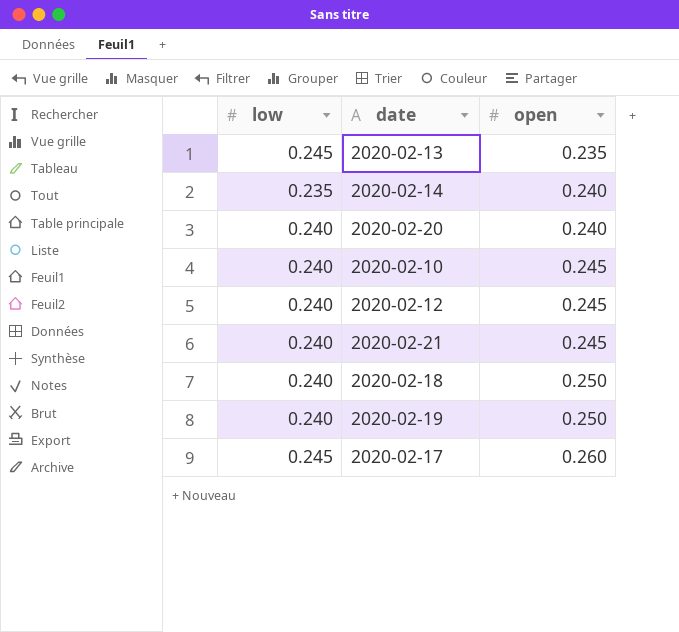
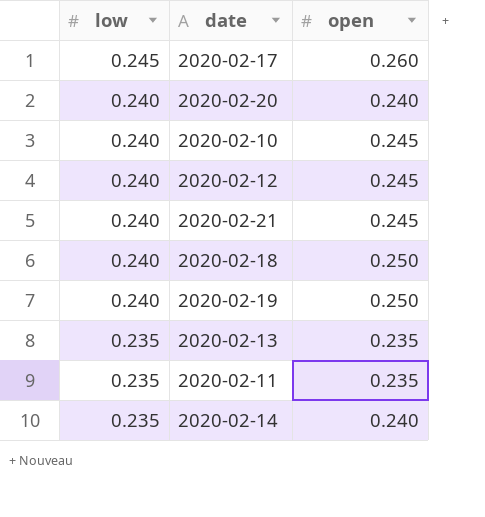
row order: open ascending -> low descending
2020-02-13 | low: 0.245 -> 0.235
row 2020-02-11: none -> 0.235 | 0.235

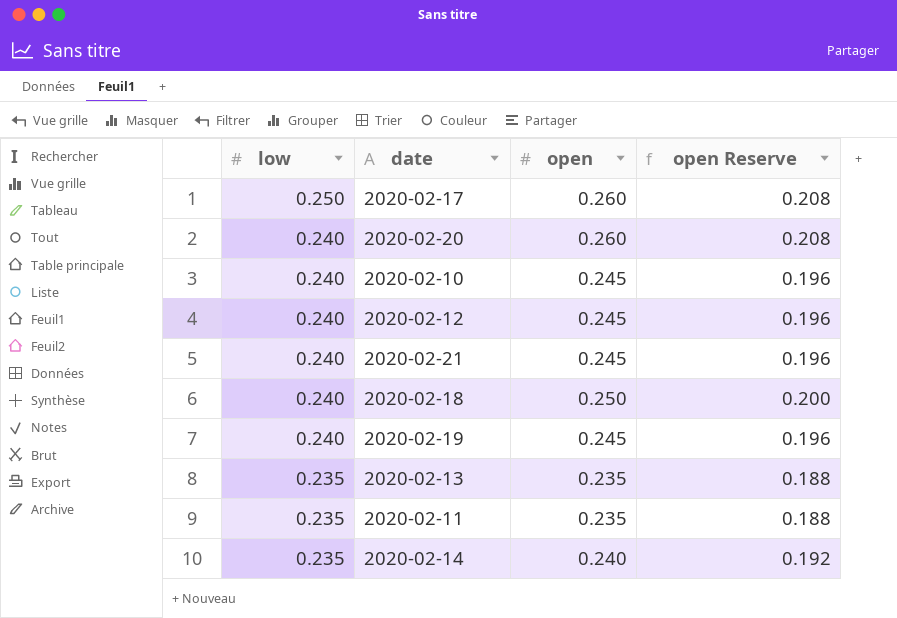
column open Reserve | formula: none -> [open] * 0.8
2020-02-17 | low: 0.245 -> 0.250
2020-02-20 | open: 0.240 -> 0.260
2020-02-19 | open: 0.250 -> 0.245

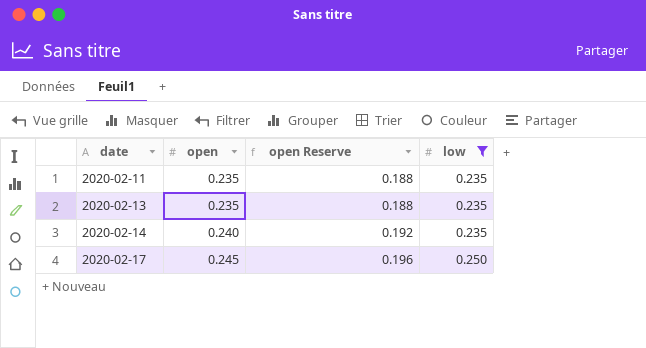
filter: none -> low != 0.240
row order: low descending -> date ascending
column low | position: 1 -> 4
2020-02-17 | open: 0.260 -> 0.245
2020-02-17 | open Reserve: 0.208 -> 0.196

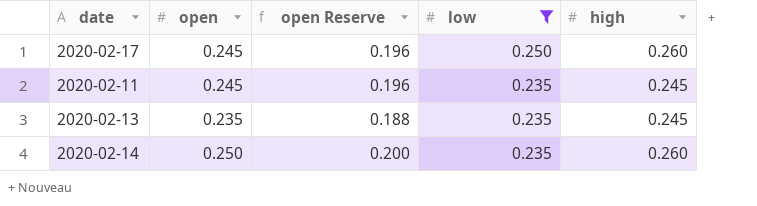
row order: date ascending -> low descending
column high | position: none -> 5
2020-02-11 | open: 0.235 -> 0.245
2020-02-11 | open Reserve: 0.188 -> 0.196
2020-02-14 | open: 0.240 -> 0.250
2020-02-14 | open Reserve: 0.192 -> 0.200

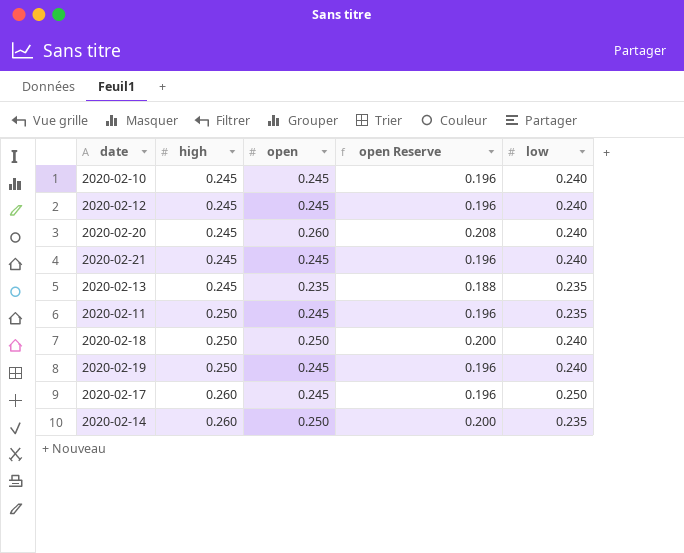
filter: low != 0.240 -> none
row order: low descending -> high ascending
column high | position: 5 -> 2
2020-02-11 | high: 0.245 -> 0.250

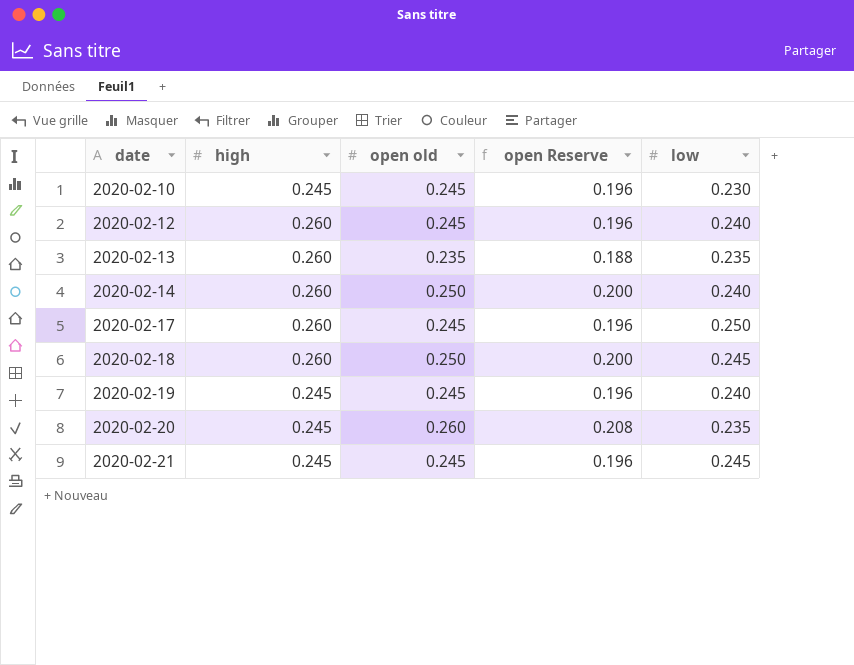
row order: high ascending -> date ascending
column name: open -> open old
row 2020-02-11: 0.250 | 0.245 | 0.196 | 0.235 -> none
2020-02-10 | low: 0.240 -> 0.230
2020-02-12 | high: 0.245 -> 0.260
2020-02-13 | high: 0.245 -> 0.260
2020-02-14 | low: 0.235 -> 0.240
2020-02-18 | high: 0.250 -> 0.260
2020-02-18 | low: 0.240 -> 0.245
2020-02-19 | high: 0.250 -> 0.245
2020-02-20 | low: 0.240 -> 0.235
2020-02-21 | low: 0.240 -> 0.245

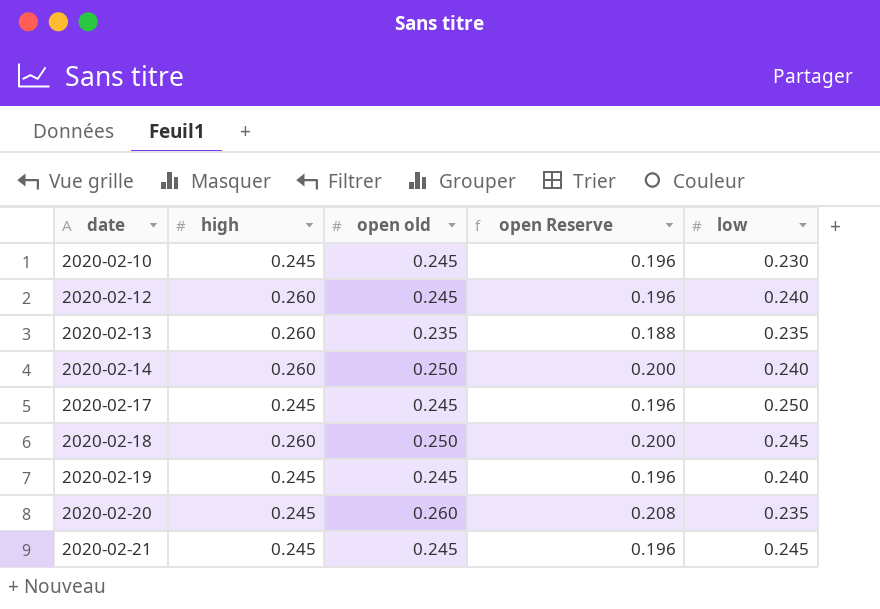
2020-02-17 | high: 0.260 -> 0.245

